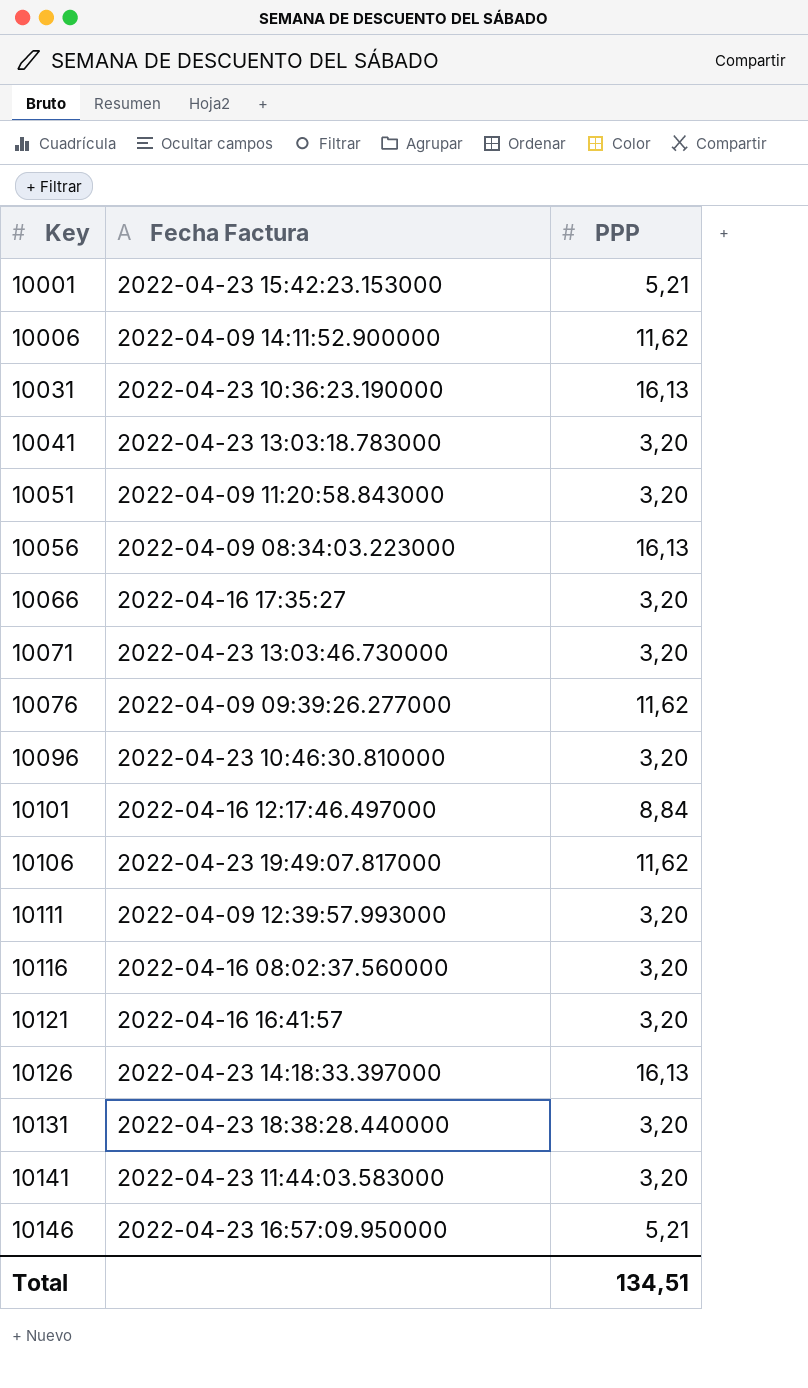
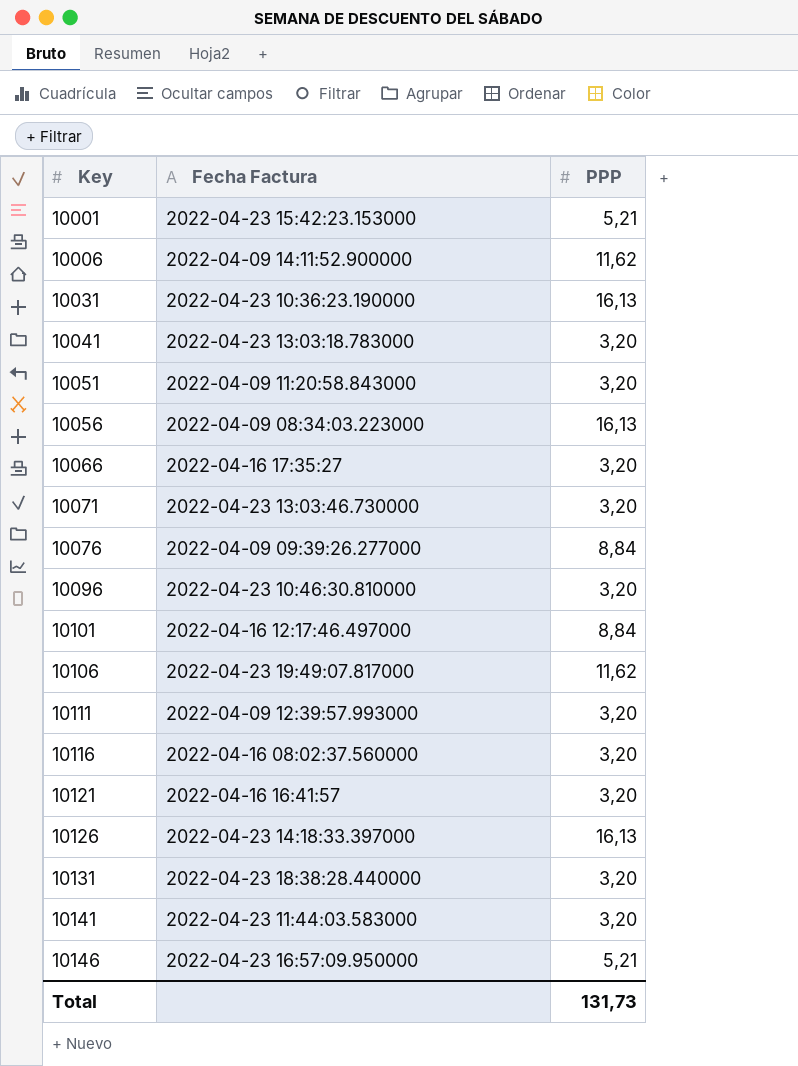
10076 | PPP: 11,62 -> 8,84
Total | PPP: 134,51 -> 131,73

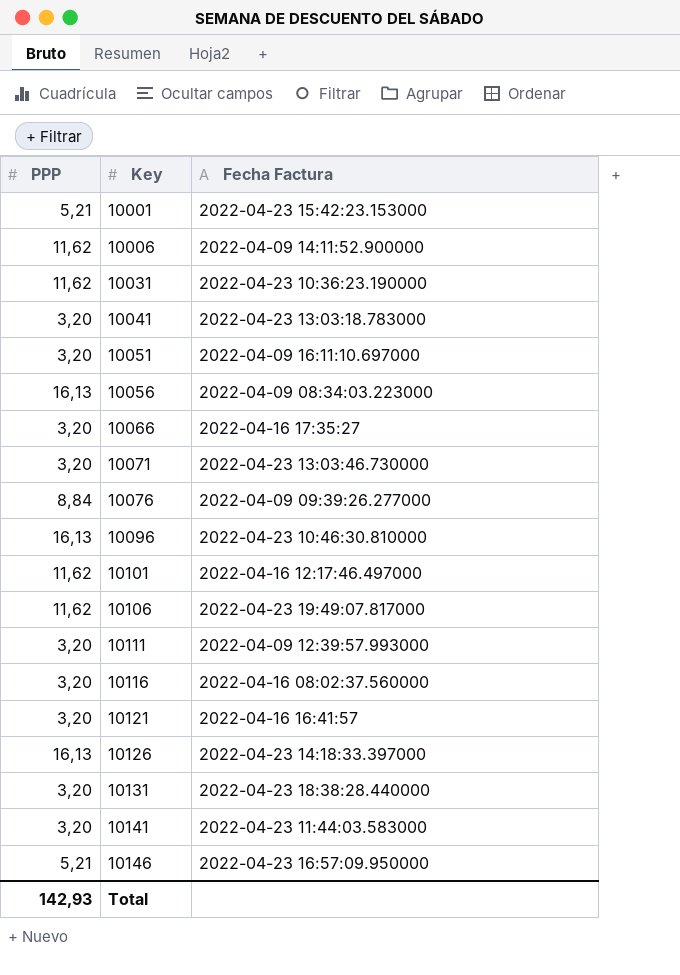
column PPP | position: 3 -> 1
10031 | PPP: 16,13 -> 11,62
10051 | Fecha Factura: 2022-04-09 11:20:58.843000 -> 2022-04-09 16:11:10.697000
10096 | PPP: 3,20 -> 16,13
10101 | PPP: 8,84 -> 11,62
Total | PPP: 131,73 -> 142,93

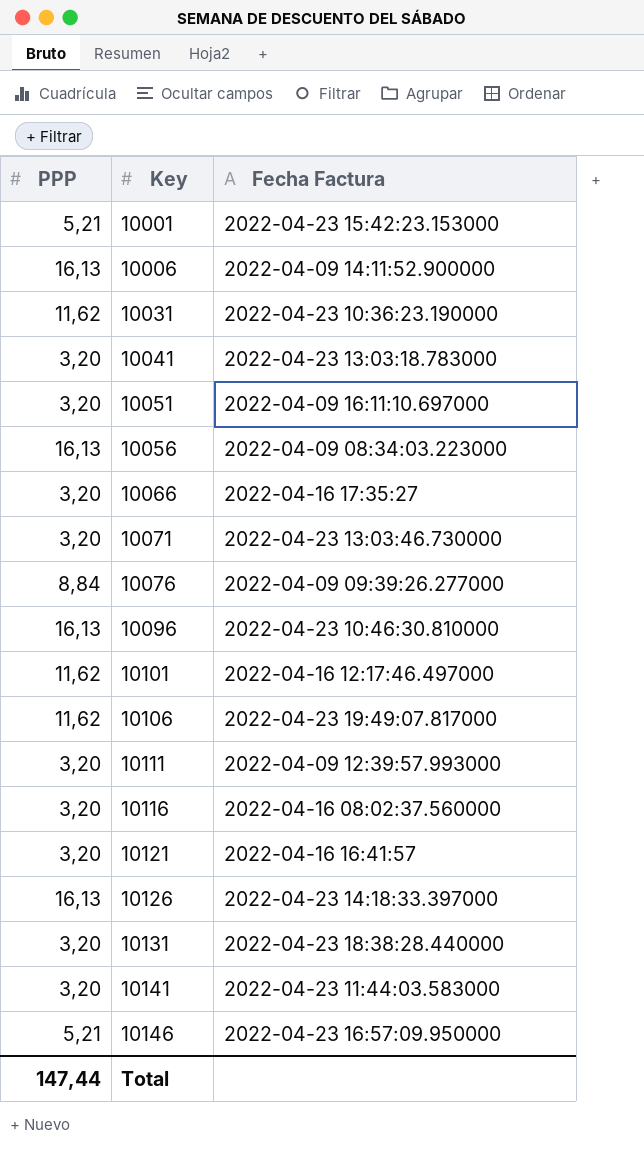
10006 | PPP: 11,62 -> 16,13
Total | PPP: 142,93 -> 147,44

